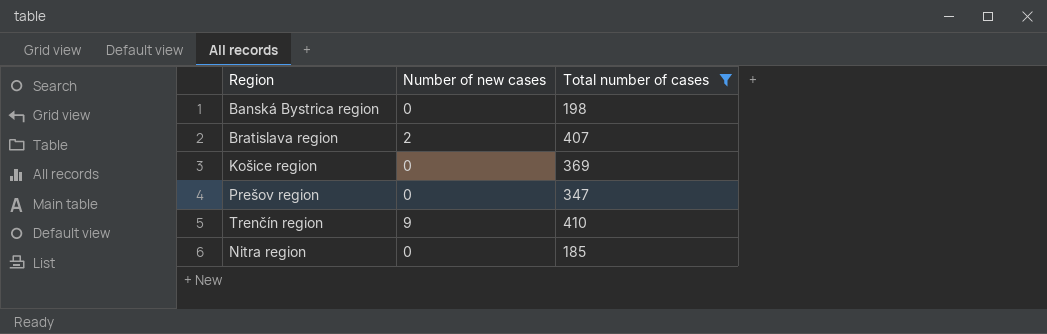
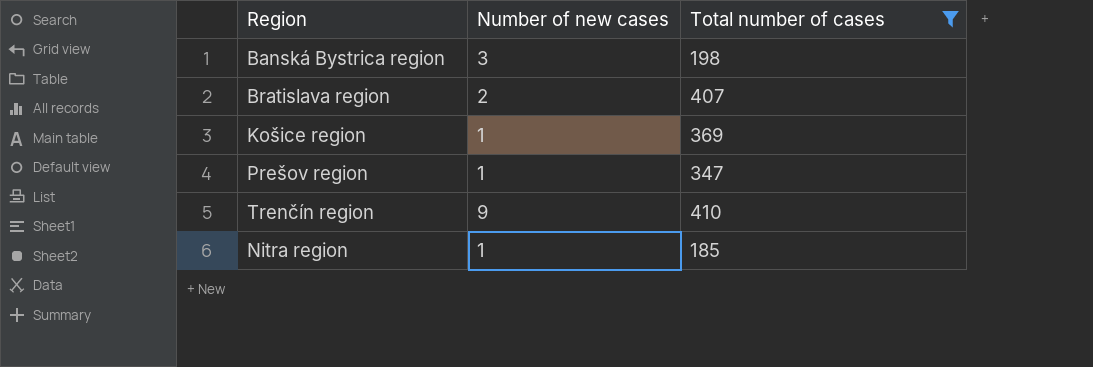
Banská Bystrica region | Number of new cases: 0 -> 3
Košice region | Number of new cases: 0 -> 1
Prešov region | Number of new cases: 0 -> 1
Nitra region | Number of new cases: 0 -> 1

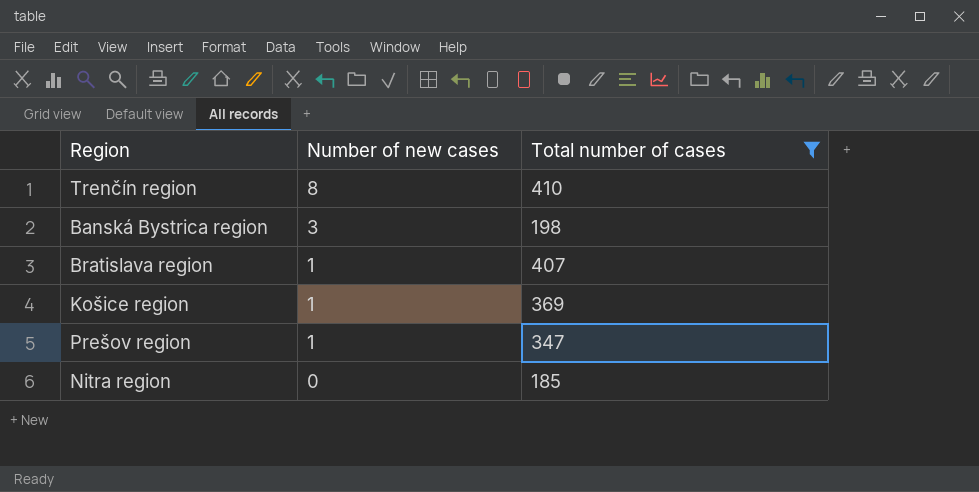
row order: none -> Number of new cases descending
Trenčín region | Number of new cases: 9 -> 8
Bratislava region | Number of new cases: 2 -> 1
Nitra region | Number of new cases: 1 -> 0

